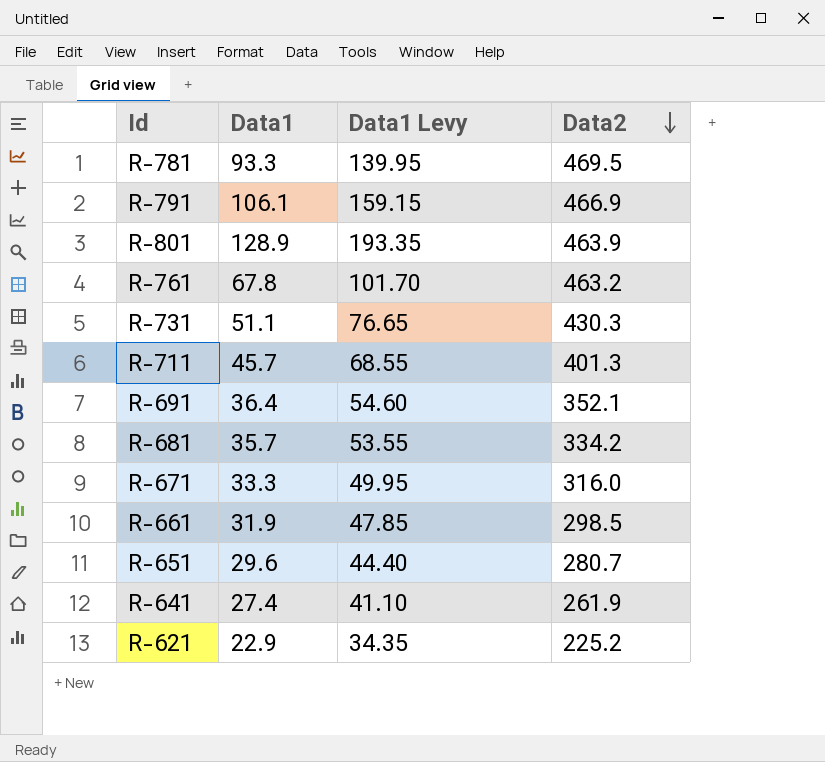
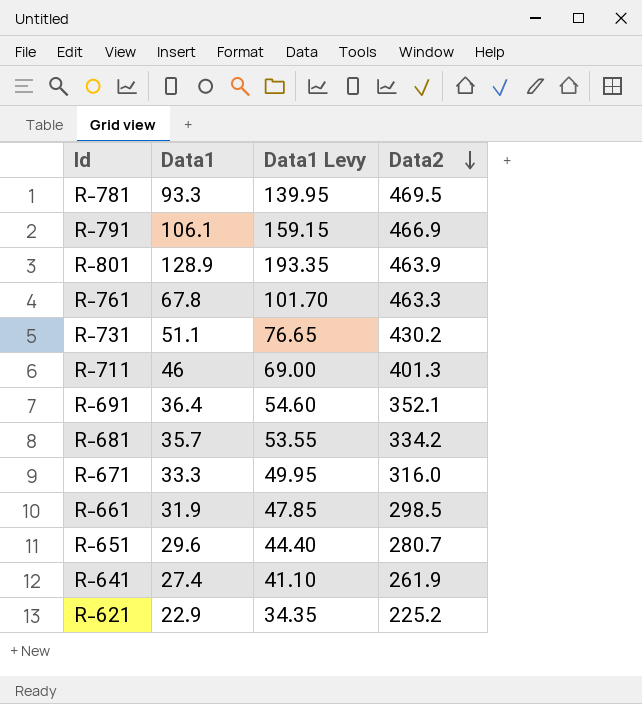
R-761 | Data2: 463.2 -> 463.3
R-731 | Data2: 430.3 -> 430.2
R-711 | Data1: 45.7 -> 46
R-711 | Data1 Levy: 68.55 -> 69.00

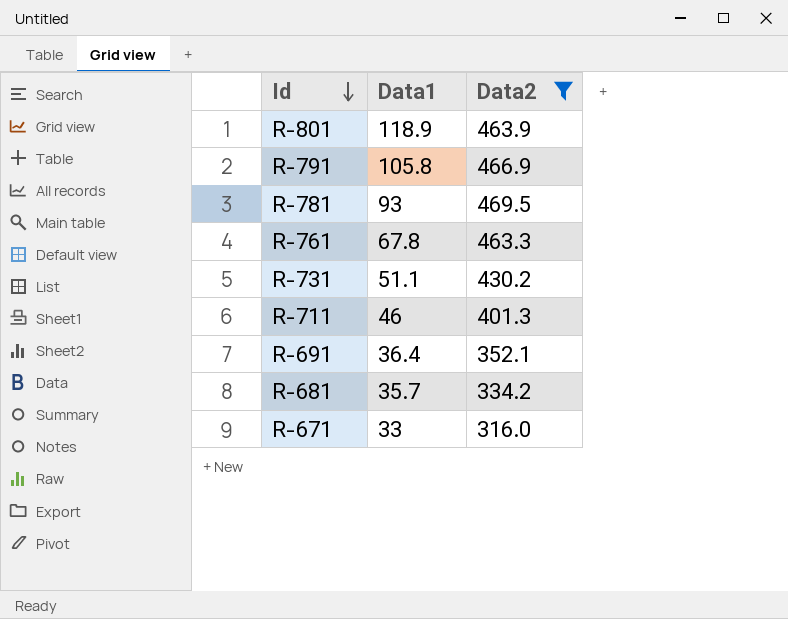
filter: none -> Data2 >= 316.0
row order: Data2 descending -> Id descending
column Data1 Levy | formula: [Data1] * 1.5 -> none
R-801 | Data1: 128.9 -> 118.9
R-791 | Data1: 106.1 -> 105.8
R-781 | Data1: 93.3 -> 93
R-671 | Data1: 33.3 -> 33

